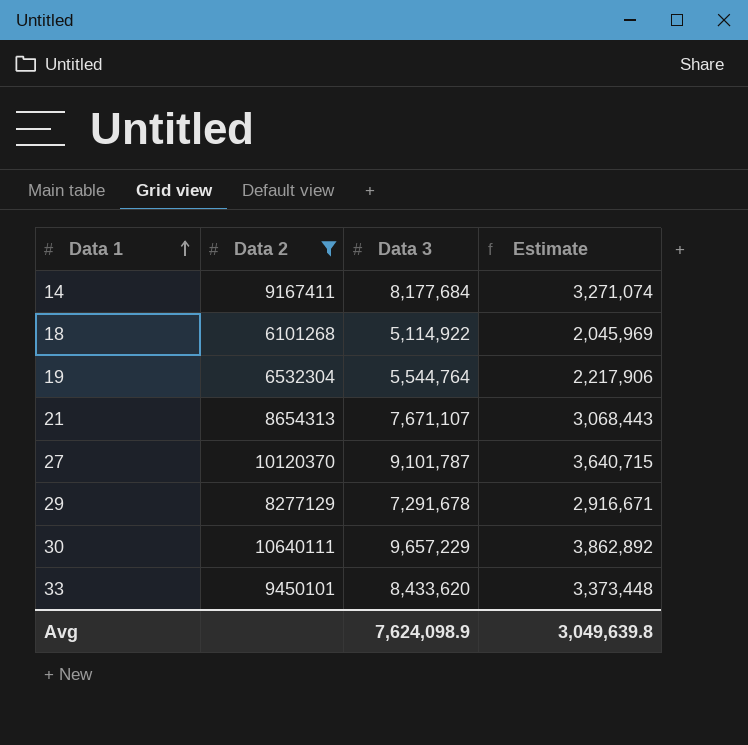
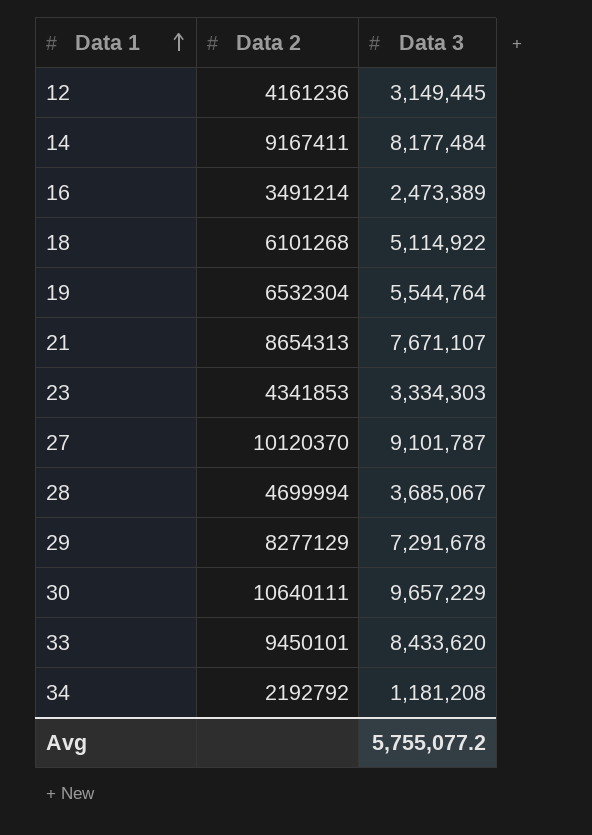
filter: Data 2 >= 6101268 -> none
column Estimate | formula: [Data 3] * 0.4 -> none
14 | Data 3: 8,177,684 -> 8,177,484
Avg | Data 3: 7,624,098.9 -> 5,755,077.2

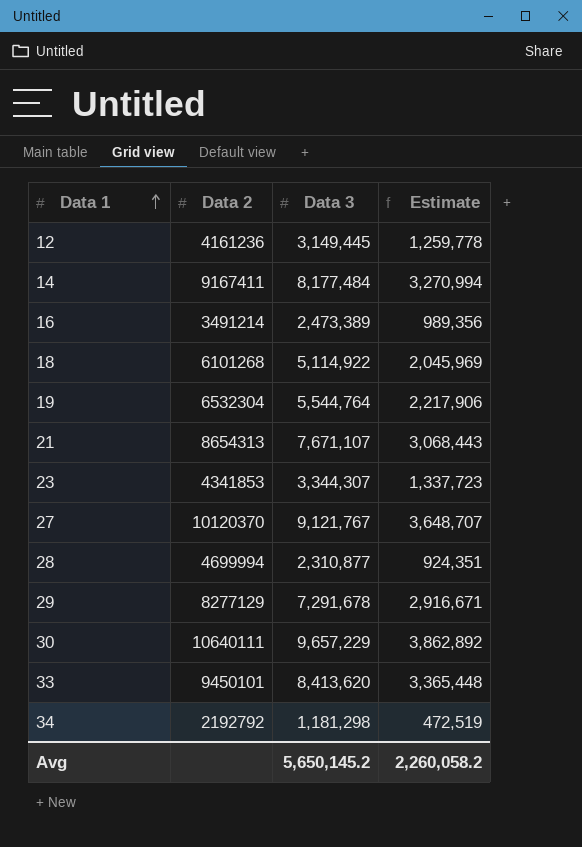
column Estimate | formula: none -> [Data 3] * 0.4
23 | Data 3: 3,334,303 -> 3,344,307
27 | Data 3: 9,101,787 -> 9,121,767
28 | Data 3: 3,685,067 -> 2,310,877
33 | Data 3: 8,433,620 -> 8,413,620
34 | Data 3: 1,181,208 -> 1,181,298
Avg | Data 3: 5,755,077.2 -> 5,650,145.2

